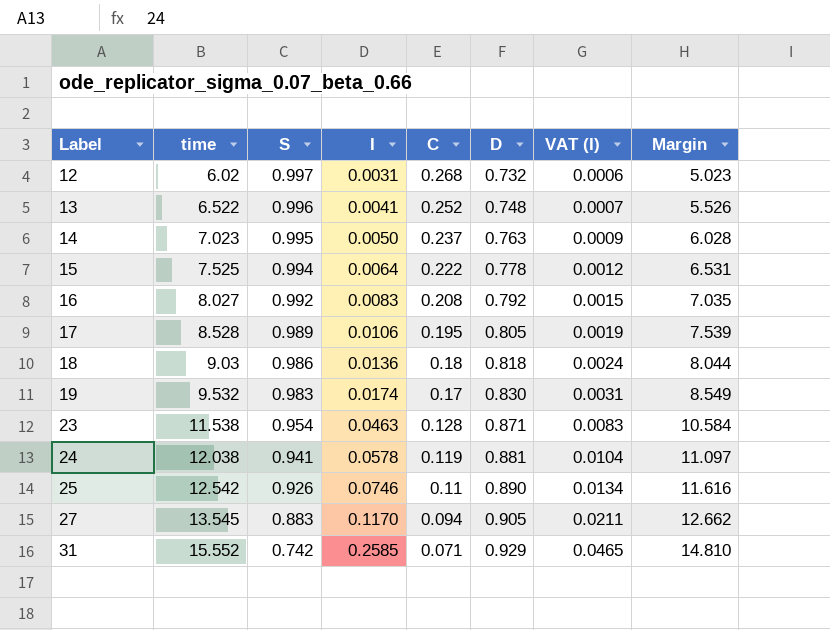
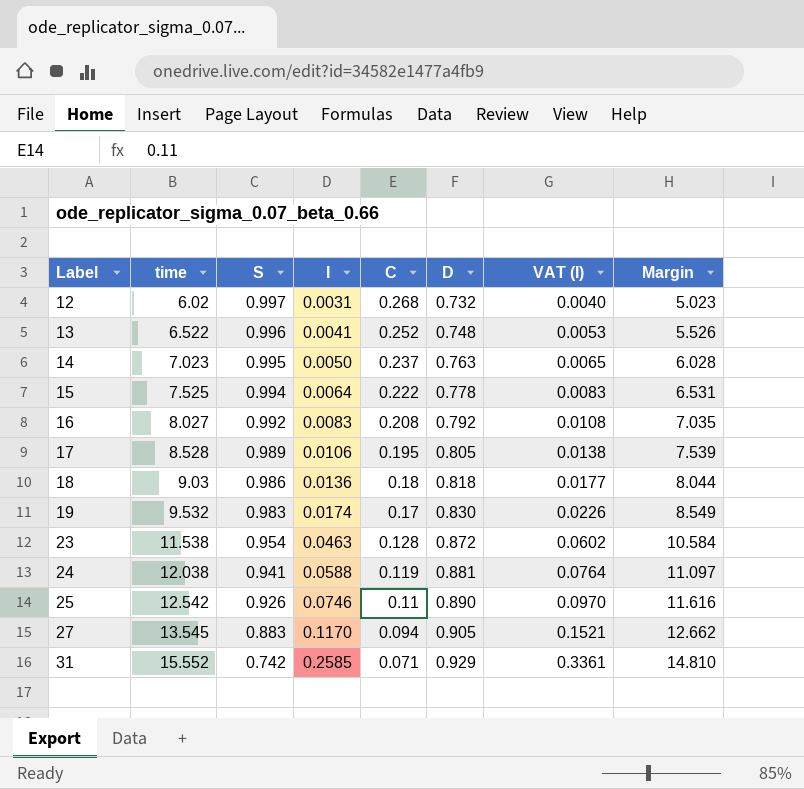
column VAT (I) | formula: [I] * 0.18 -> [I] * 1.3
23 | D: 0.871 -> 0.872
24 | I: 0.0578 -> 0.0588

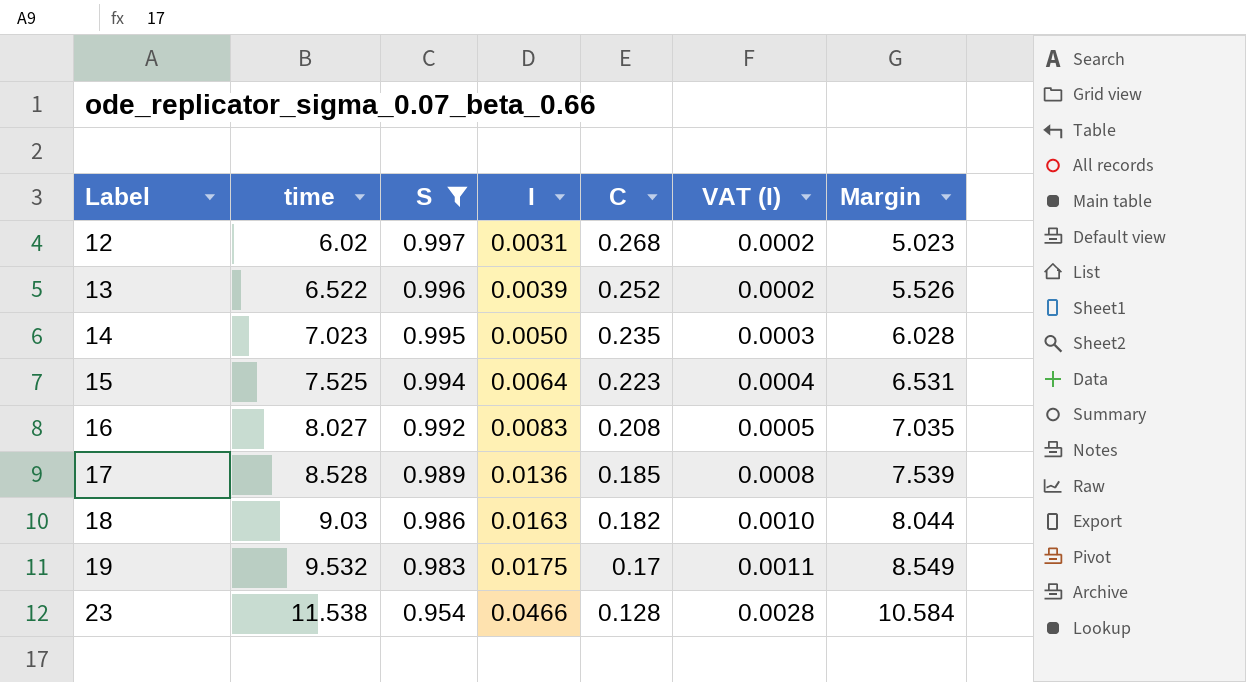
filter: none -> S >= 0.954
column D | position: 6 -> none
column VAT (I) | formula: [I] * 1.3 -> [I] * 0.06
13 | I: 0.0041 -> 0.0039
14 | C: 0.237 -> 0.235
15 | C: 0.222 -> 0.223
17 | I: 0.0106 -> 0.0136
17 | C: 0.195 -> 0.185
18 | I: 0.0136 -> 0.0163
18 | C: 0.18 -> 0.182
19 | I: 0.0174 -> 0.0175
23 | I: 0.0463 -> 0.0466

